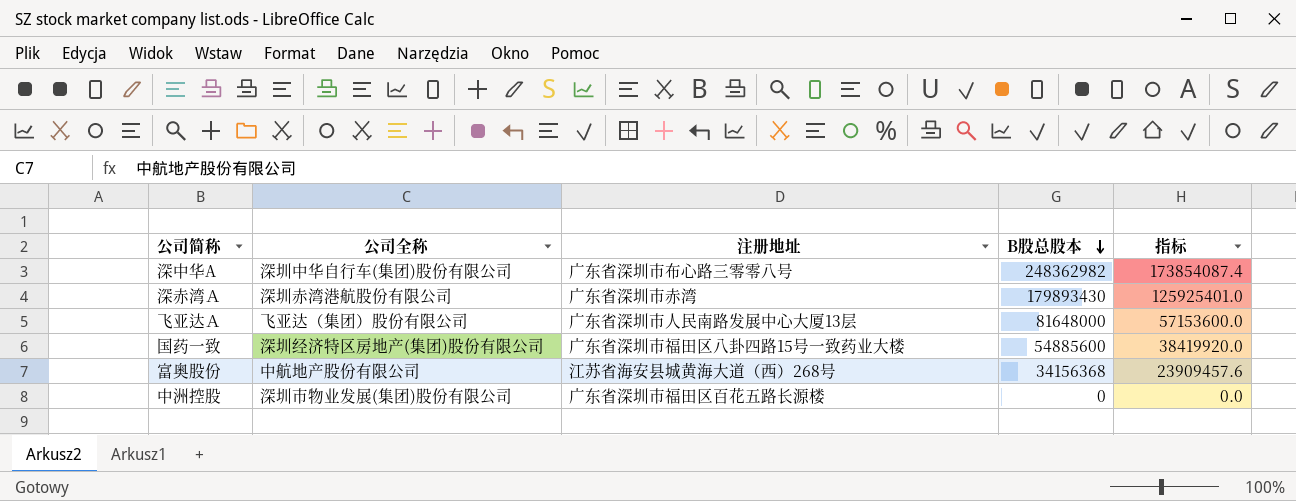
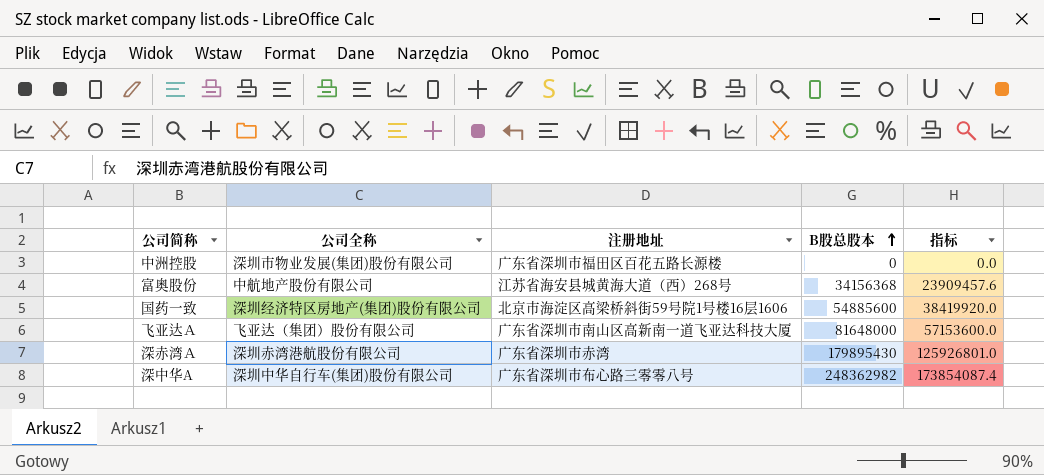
row order: B股总股本 descending -> B股总股本 ascending
国药一致 | 注册地址: 广东省深圳市福田区八卦四路15号一致药业大楼 -> 北京市海淀区高梁桥斜街59号院1号楼16层1606
飞亚达Ａ | 注册地址: 广东省深圳市人民南路发展中心大厦13层 -> 广东省深圳市南山区高新南一道飞亚达科技大厦
深赤湾Ａ | B股总股本: 179893430 -> 179895430
深赤湾Ａ | 指标: 125925401.0 -> 125926801.0

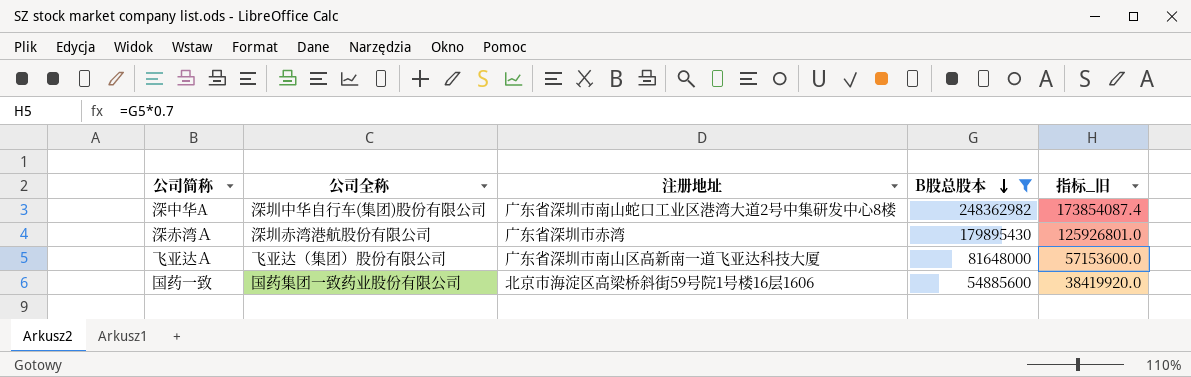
filter: none -> B股总股本 >= 54885600
row order: B股总股本 ascending -> B股总股本 descending
column name: 指标 -> 指标_旧
深中华A | 注册地址: 广东省深圳市布心路三零零八号 -> 广东省深圳市南山蛇口工业区港湾大道2号中集研发中心8楼
国药一致 | 公司全称: 深圳经济特区房地产(集团)股份有限公司 -> 国药集团一致药业股份有限公司

